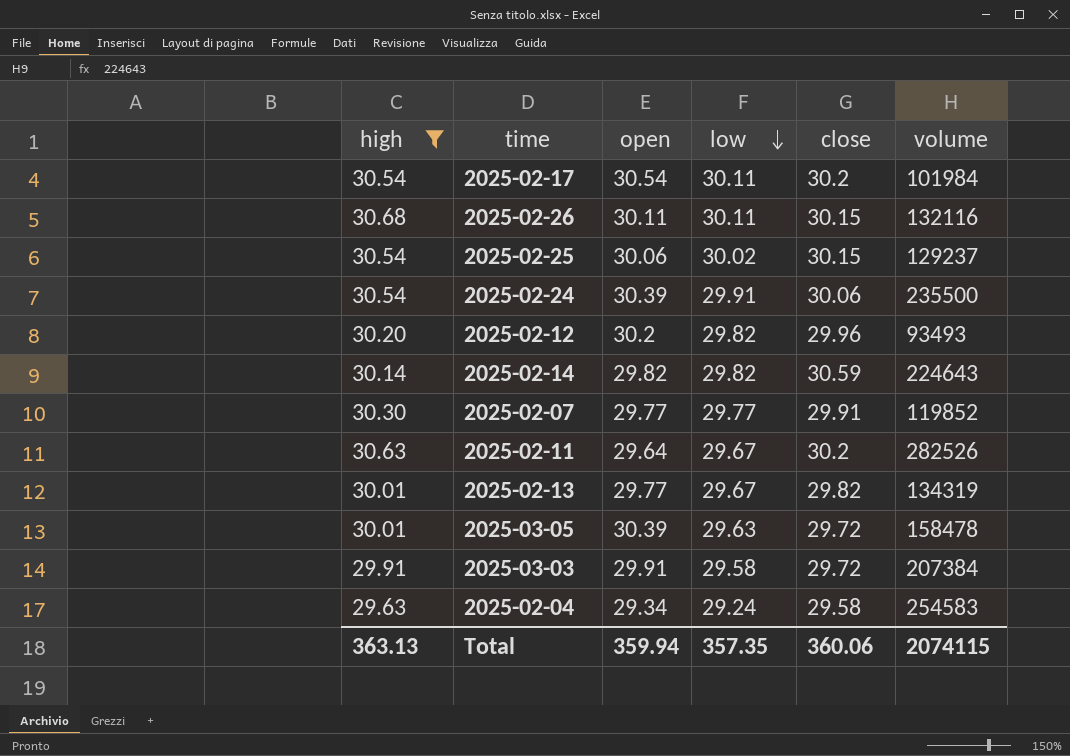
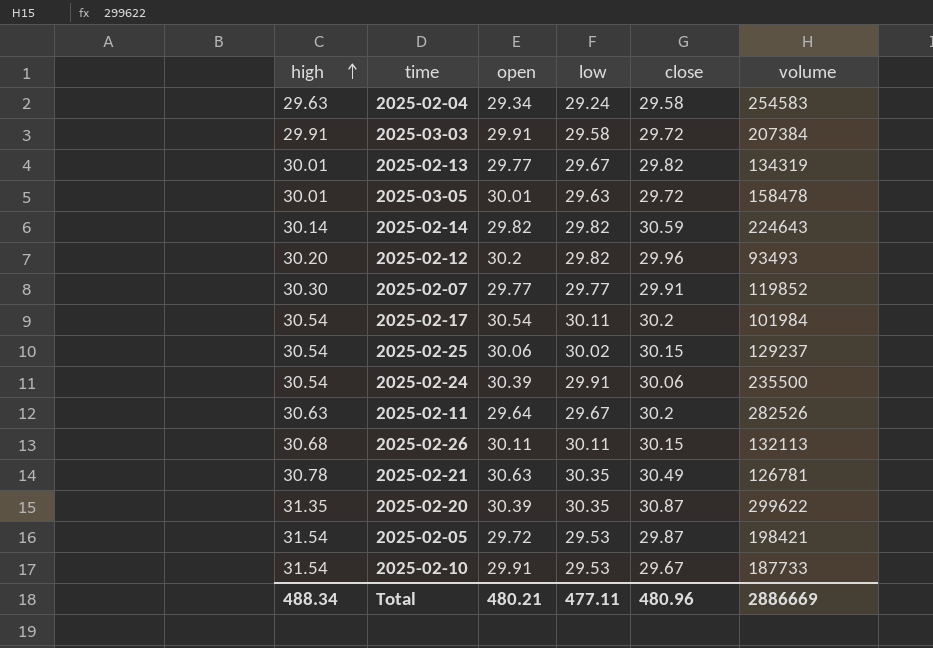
filter: high <= 30.68 -> none
row order: low descending -> high ascending
2025-03-05 | open: 30.39 -> 30.01
2025-02-26 | volume: 132116 -> 132113
Total | high: 363.13 -> 488.34
Total | open: 359.94 -> 480.21
Total | low: 357.35 -> 477.11
Total | close: 360.06 -> 480.96
Total | volume: 2074115 -> 2886669

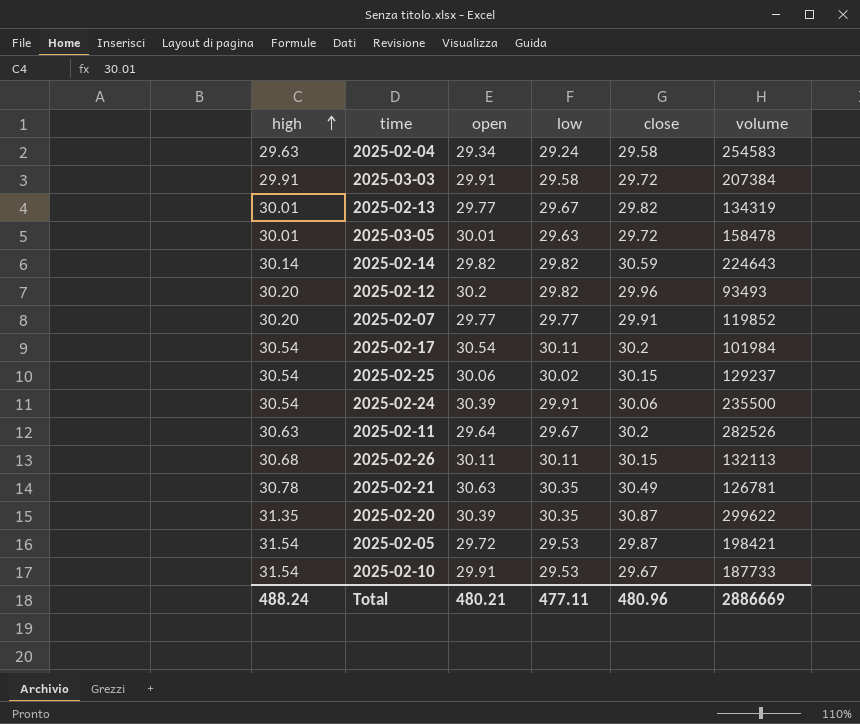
2025-02-07 | high: 30.30 -> 30.20
Total | high: 488.34 -> 488.24

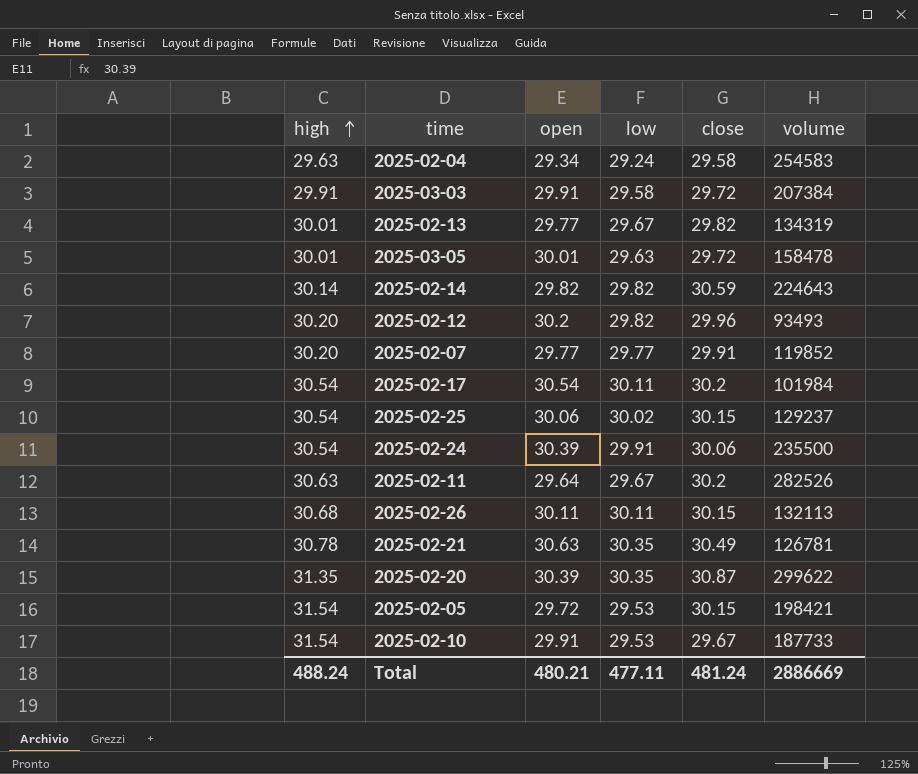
2025-02-05 | close: 29.87 -> 30.15
Total | close: 480.96 -> 481.24

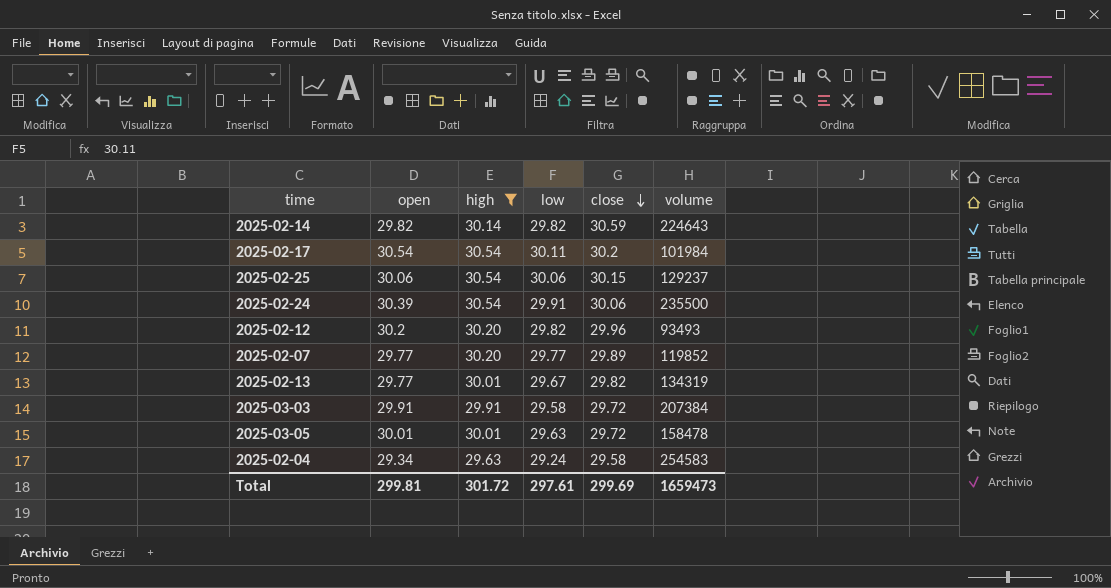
filter: none -> high <= 30.54
row order: high ascending -> close descending
column high | position: 1 -> 3
2025-02-25 | low: 30.02 -> 30.06
2025-02-07 | close: 29.91 -> 29.89
Total | open: 480.21 -> 299.81
Total | high: 488.24 -> 301.72
Total | low: 477.11 -> 297.61
Total | close: 481.24 -> 299.69
Total | volume: 2886669 -> 1659473

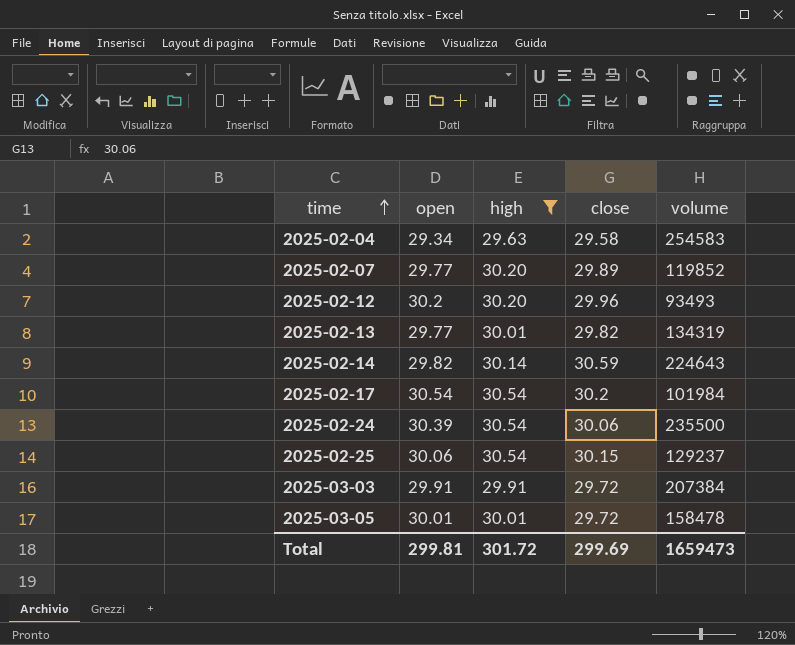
row order: close descending -> time ascending
column low | position: 4 -> none

